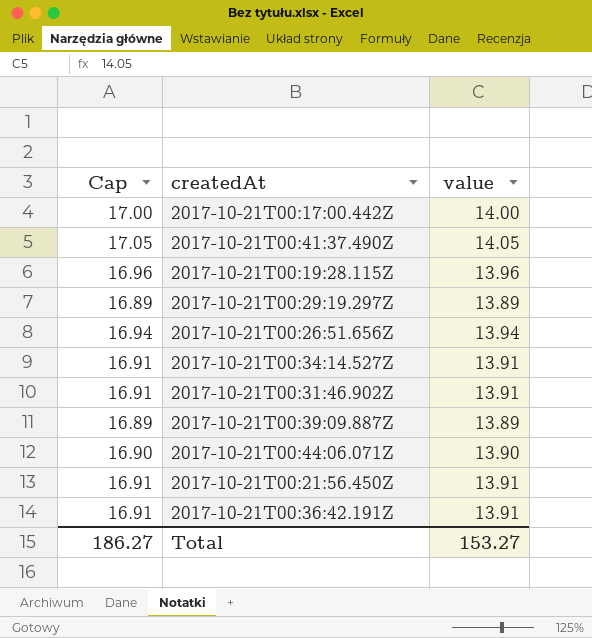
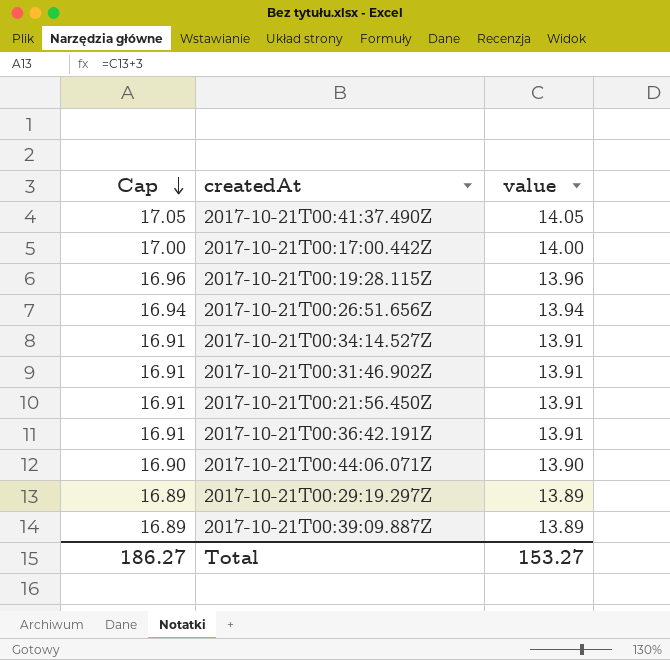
row order: none -> Cap descending

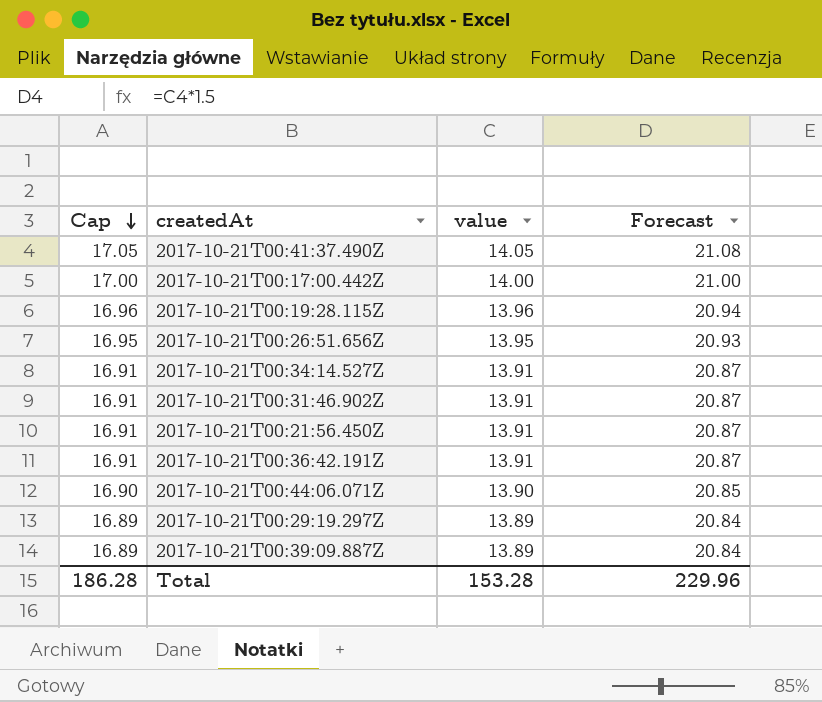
column Forecast | formula: none -> [value] * 1.5
2017-10-21T00:26:51.656Z | Cap: 16.94 -> 16.95
2017-10-21T00:26:51.656Z | value: 13.94 -> 13.95
Total | Cap: 186.27 -> 186.28
Total | value: 153.27 -> 153.28

